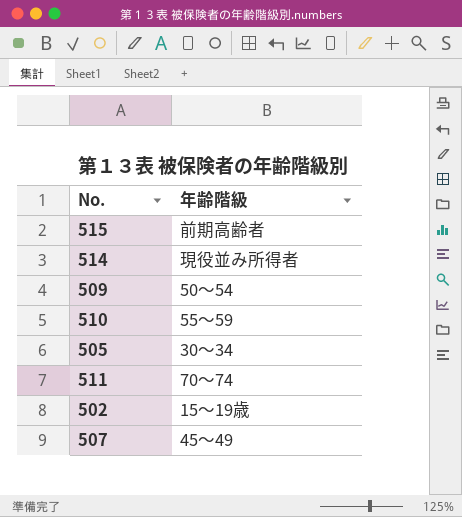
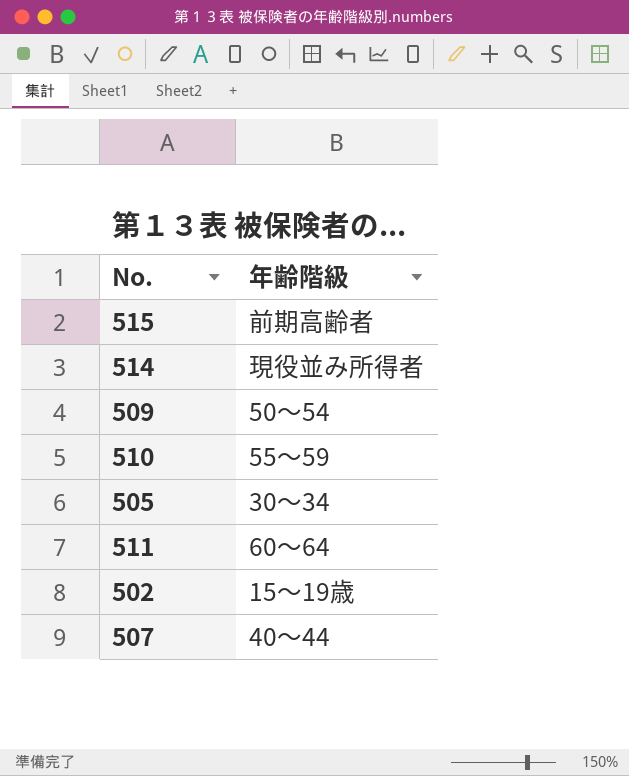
511 | 年齢階級: 70～74 -> 60～64
507 | 年齢階級: 45～49 -> 40～44

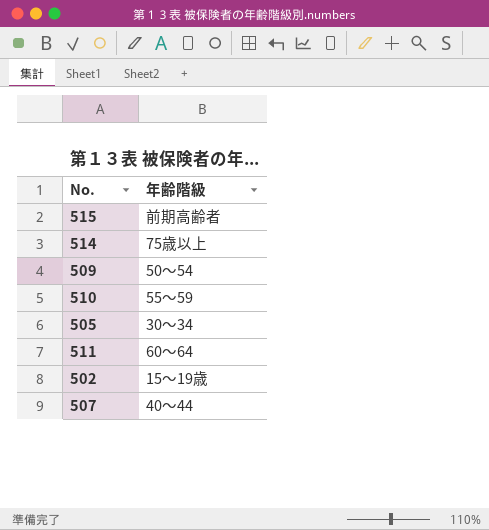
514 | 年齢階級: 現役並み所得者 -> 75歳以上

